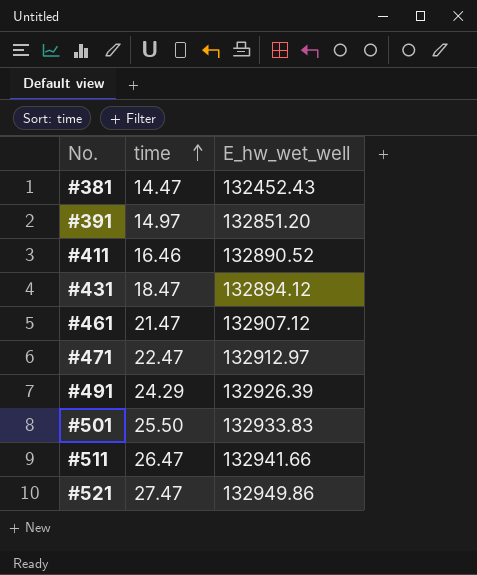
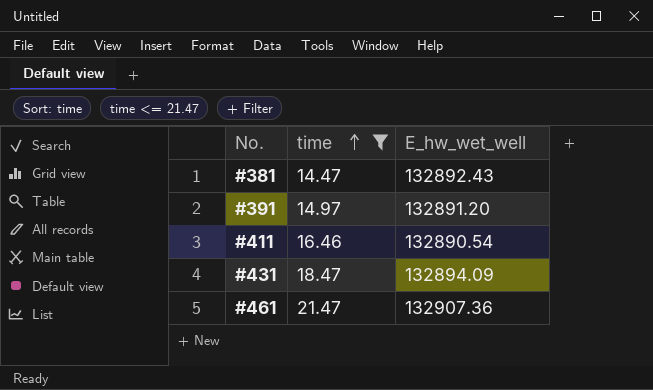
filter: none -> time <= 21.47
#381 | E_hw_wet_well: 132452.43 -> 132892.43
#391 | E_hw_wet_well: 132851.20 -> 132891.20
#411 | E_hw_wet_well: 132890.52 -> 132890.54
#431 | E_hw_wet_well: 132894.12 -> 132894.09
#461 | E_hw_wet_well: 132907.12 -> 132907.36

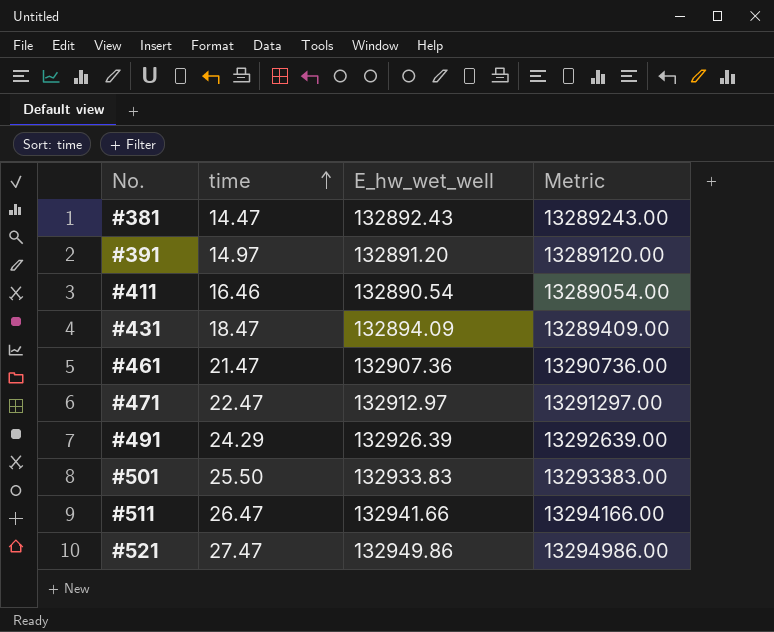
filter: time <= 21.47 -> none
column Metric | formula: none -> [E_hw_wet_well] * 100

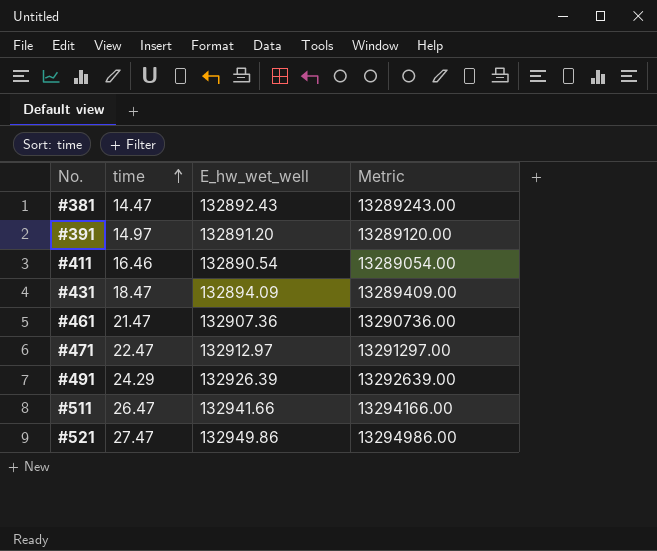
row #501: 25.50 | 132933.83 | 13293383.00 -> none

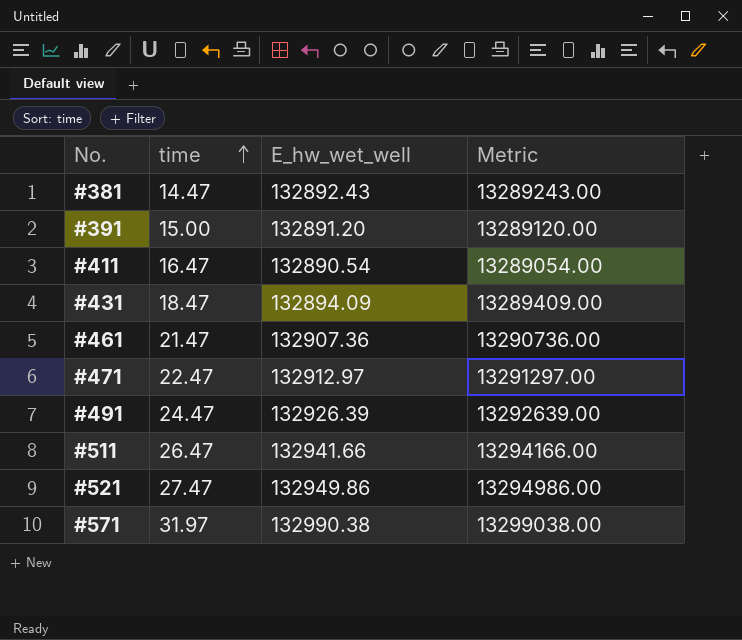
#391 | time: 14.97 -> 15.00
#411 | time: 16.46 -> 16.47
#491 | time: 24.29 -> 24.47
row #571: none -> 31.97 | 132990.38 | 13299038.00

